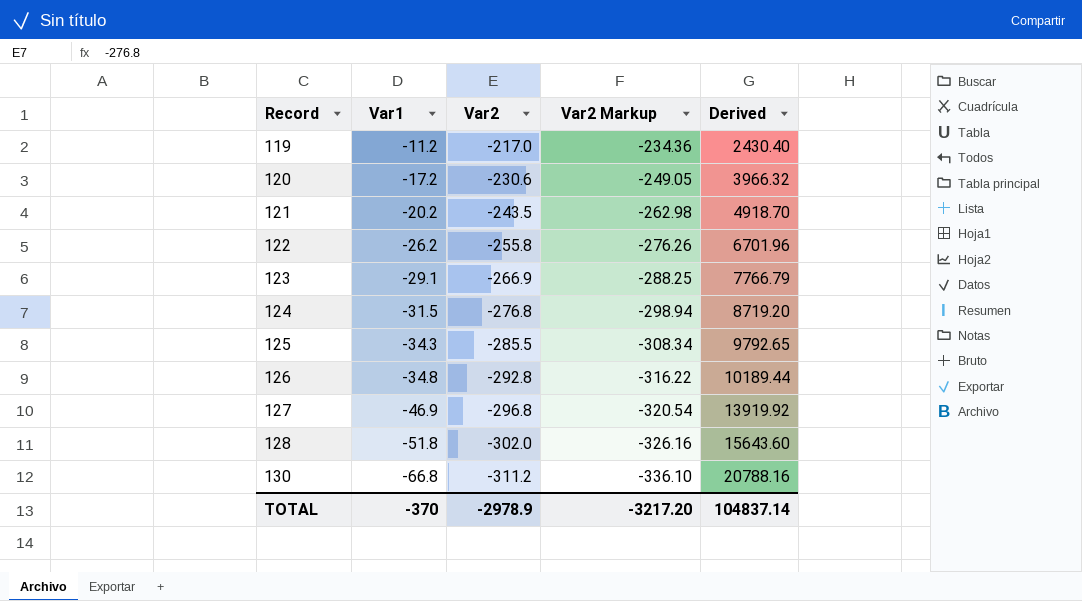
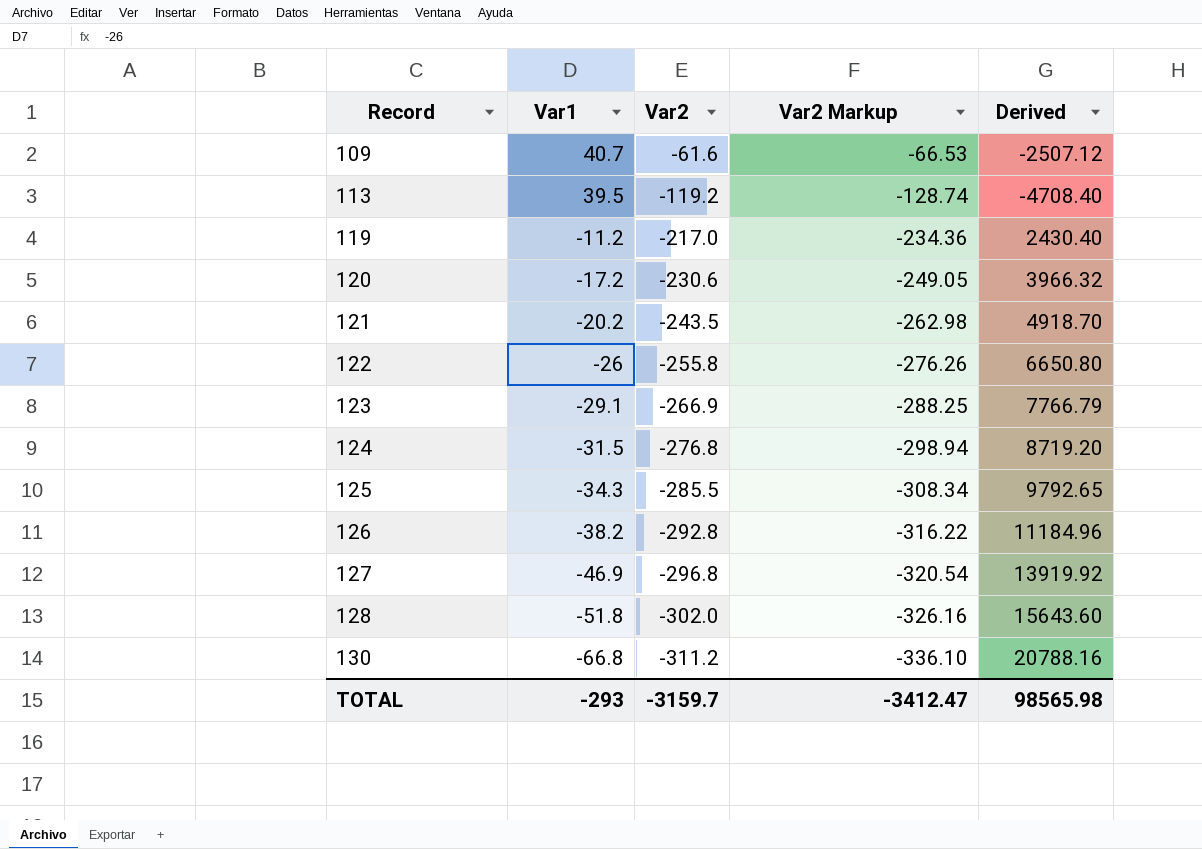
row 109: none -> 40.7 | -61.6 | -66.53 | -2507.12
row 113: none -> 39.5 | -119.2 | -128.74 | -4708.40
122 | Var1: -26.2 -> -26
122 | Derived: 6701.96 -> 6650.80
126 | Var1: -34.8 -> -38.2
126 | Derived: 10189.44 -> 11184.96
TOTAL | Var1: -370 -> -293
TOTAL | Var2: -2978.9 -> -3159.7
TOTAL | Var2 Markup: -3217.20 -> -3412.47
TOTAL | Derived: 104837.14 -> 98565.98

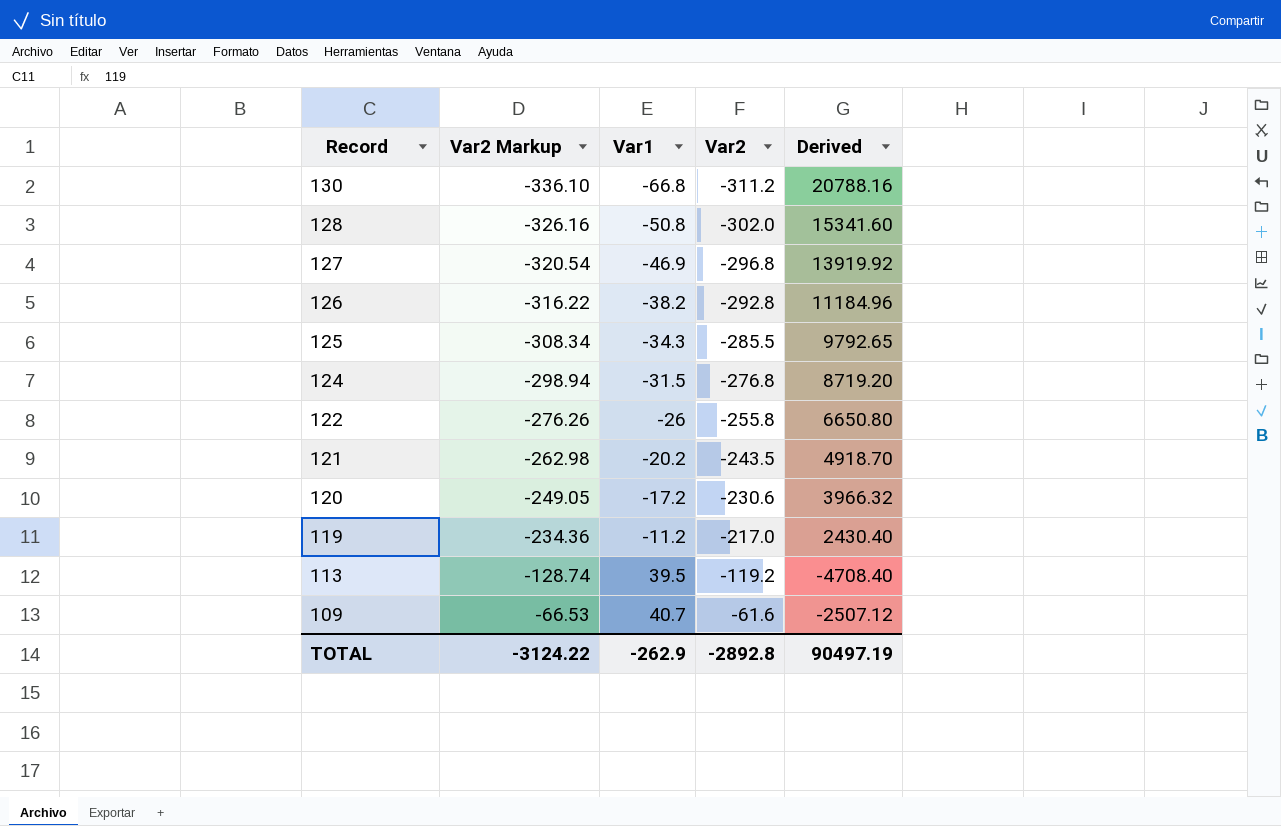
row order: Record ascending -> Record descending
column Var2 Markup | position: 4 -> 2
row 123: -29.1 | -266.9 | -288.25 | 7766.79 -> none
128 | Var1: -51.8 -> -50.8
128 | Derived: 15643.60 -> 15341.60
TOTAL | Var2 Markup: -3412.47 -> -3124.22
TOTAL | Var1: -293 -> -262.9
TOTAL | Var2: -3159.7 -> -2892.8
TOTAL | Derived: 98565.98 -> 90497.19

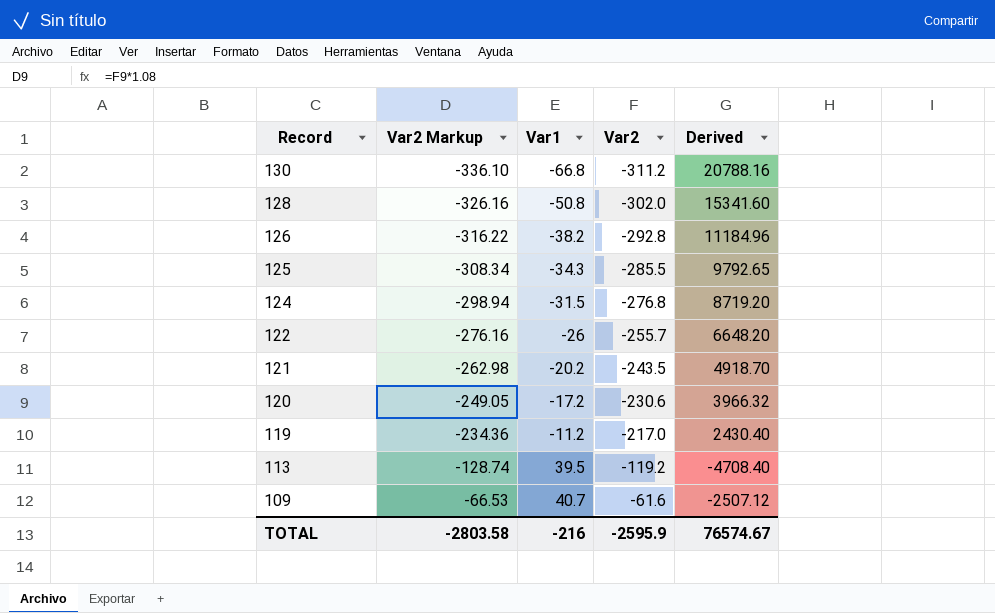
row 127: -320.54 | -46.9 | -296.8 | 13919.92 -> none
122 | Var2 Markup: -276.26 -> -276.16
122 | Var2: -255.8 -> -255.7
122 | Derived: 6650.80 -> 6648.20
TOTAL | Var2 Markup: -3124.22 -> -2803.58
TOTAL | Var1: -262.9 -> -216
TOTAL | Var2: -2892.8 -> -2595.9
TOTAL | Derived: 90497.19 -> 76574.67

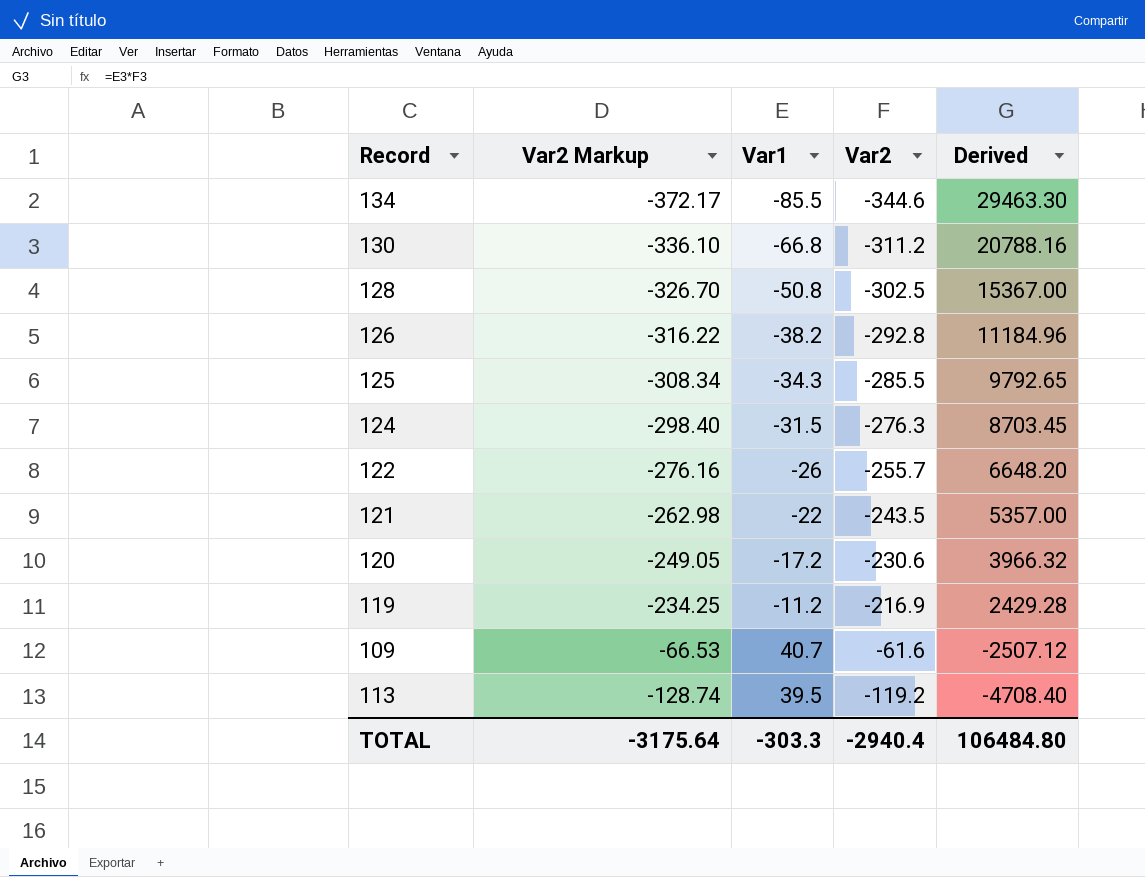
row order: Record descending -> Derived descending
row 134: none -> -372.17 | -85.5 | -344.6 | 29463.30
128 | Var2 Markup: -326.16 -> -326.70
128 | Var2: -302.0 -> -302.5
128 | Derived: 15341.60 -> 15367.00
124 | Var2 Markup: -298.94 -> -298.40
124 | Var2: -276.8 -> -276.3
124 | Derived: 8719.20 -> 8703.45
121 | Var1: -20.2 -> -22
121 | Derived: 4918.70 -> 5357.00
119 | Var2 Markup: -234.36 -> -234.25
119 | Var2: -217.0 -> -216.9
119 | Derived: 2430.40 -> 2429.28
TOTAL | Var2 Markup: -2803.58 -> -3175.64
TOTAL | Var1: -216 -> -303.3
TOTAL | Var2: -2595.9 -> -2940.4
TOTAL | Derived: 76574.67 -> 106484.80

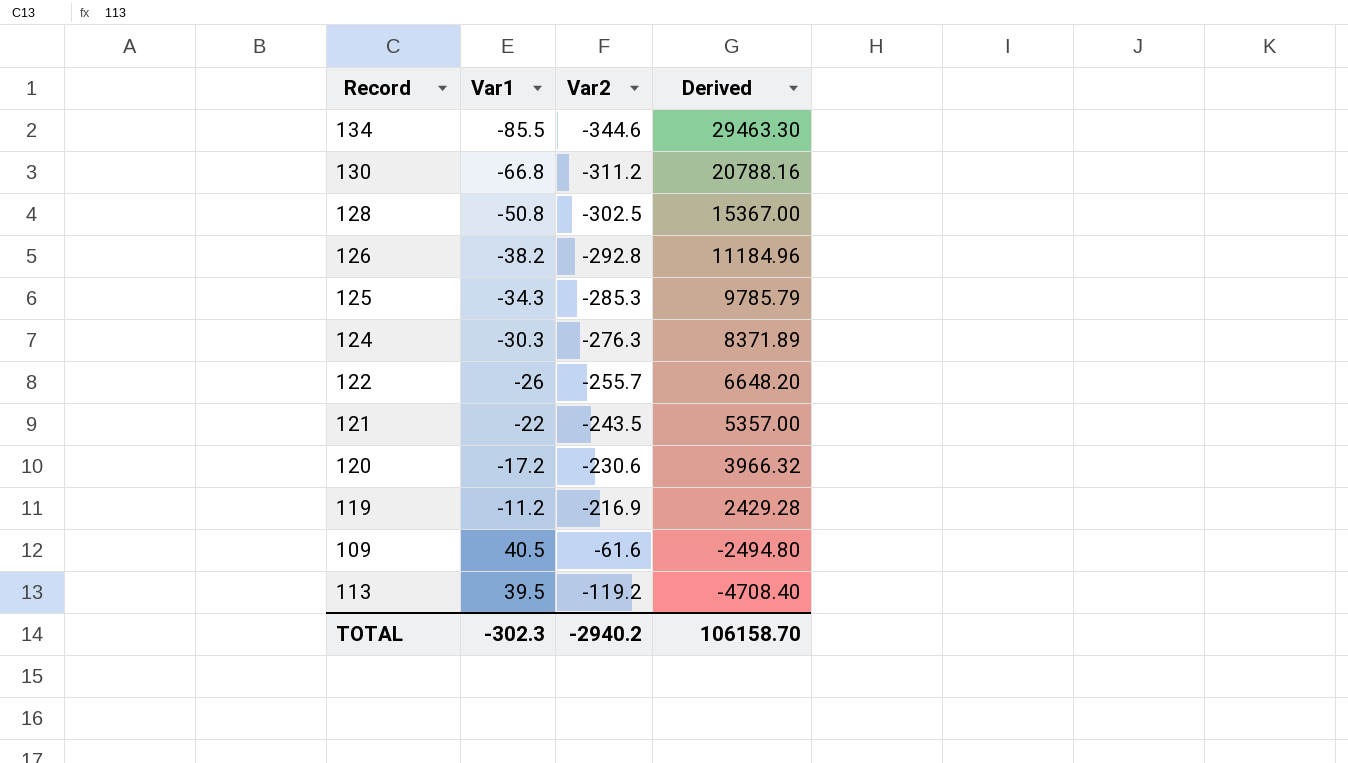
column Var2 Markup | formula: [Var2] * 1.08 -> none
125 | Var2: -285.5 -> -285.3
125 | Derived: 9792.65 -> 9785.79
124 | Var1: -31.5 -> -30.3
124 | Derived: 8703.45 -> 8371.89
109 | Var1: 40.7 -> 40.5
109 | Derived: -2507.12 -> -2494.80
TOTAL | Var1: -303.3 -> -302.3
TOTAL | Var2: -2940.4 -> -2940.2
TOTAL | Derived: 106484.80 -> 106158.70

